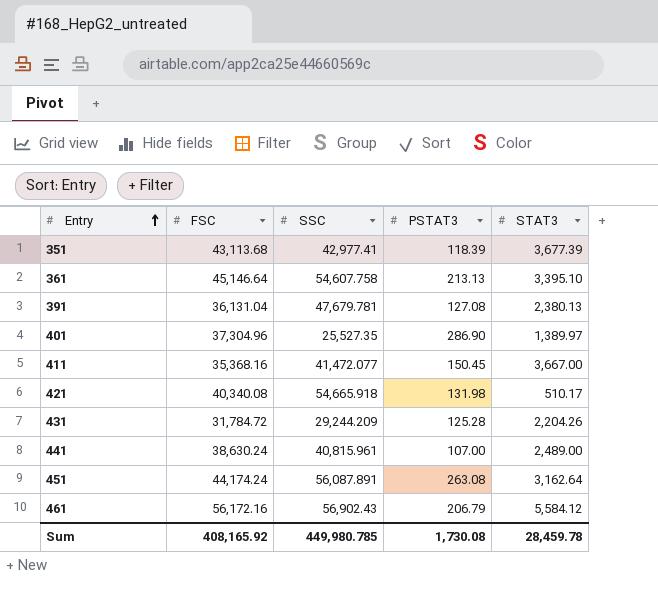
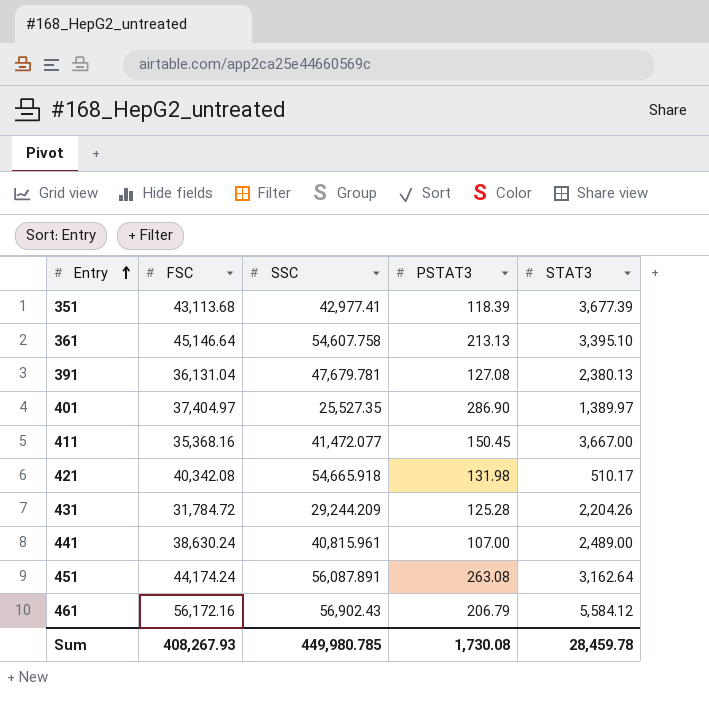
401 | FSC: 37,304.96 -> 37,404.97
421 | FSC: 40,340.08 -> 40,342.08
Sum | FSC: 408,165.92 -> 408,267.93

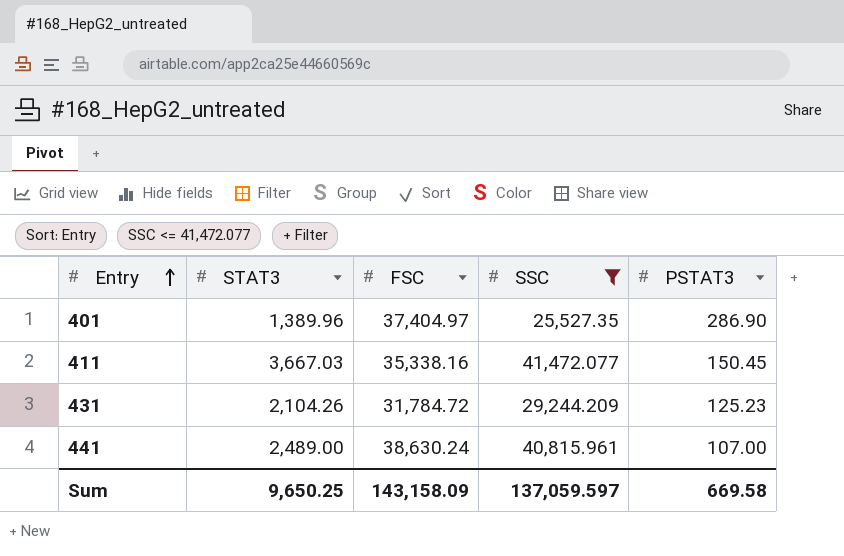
filter: none -> SSC <= 41,472.077
column STAT3 | position: 5 -> 2
401 | STAT3: 1,389.97 -> 1,389.96
411 | STAT3: 3,667.00 -> 3,667.03
411 | FSC: 35,368.16 -> 35,338.16
431 | STAT3: 2,204.26 -> 2,104.26
431 | PSTAT3: 125.28 -> 125.23
Sum | STAT3: 28,459.78 -> 9,650.25
Sum | FSC: 408,267.93 -> 143,158.09
Sum | SSC: 449,980.785 -> 137,059.597
Sum | PSTAT3: 1,730.08 -> 669.58

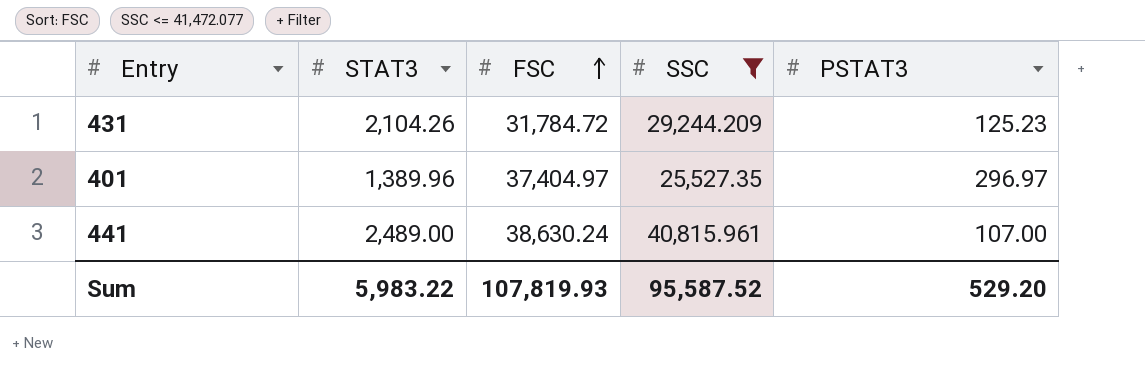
row order: Entry ascending -> FSC ascending
row 411: 3,667.03 | 35,338.16 | 41,472.077 | 150.45 -> none
401 | PSTAT3: 286.90 -> 296.97
Sum | STAT3: 9,650.25 -> 5,983.22
Sum | FSC: 143,158.09 -> 107,819.93
Sum | SSC: 137,059.597 -> 95,587.52
Sum | PSTAT3: 669.58 -> 529.20

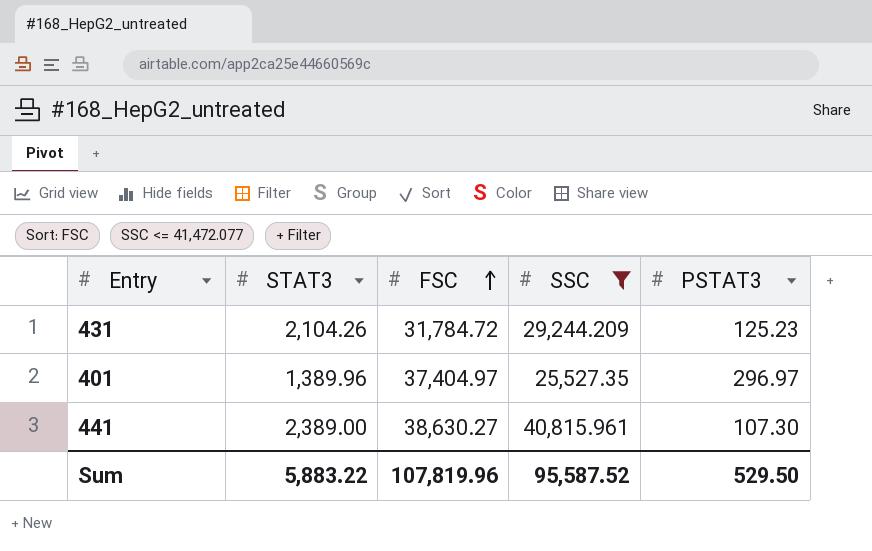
441 | STAT3: 2,489.00 -> 2,389.00
441 | FSC: 38,630.24 -> 38,630.27
441 | PSTAT3: 107.00 -> 107.30
Sum | STAT3: 5,983.22 -> 5,883.22
Sum | FSC: 107,819.93 -> 107,819.96
Sum | PSTAT3: 529.20 -> 529.50

